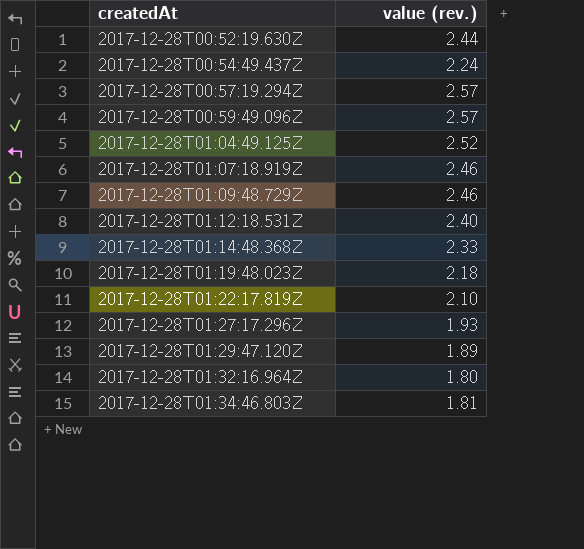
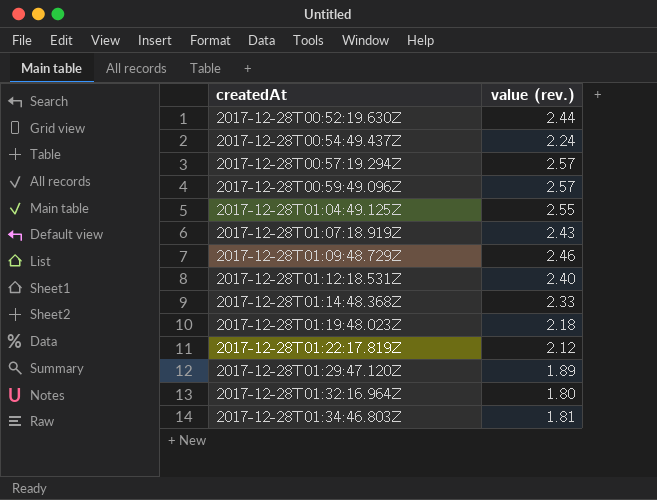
row 2017-12-28T01:27:17.296Z: 1.93 -> none
2017-12-28T01:04:49.125Z | value (rev.): 2.52 -> 2.55
2017-12-28T01:07:18.919Z | value (rev.): 2.46 -> 2.43
2017-12-28T01:22:17.819Z | value (rev.): 2.10 -> 2.12

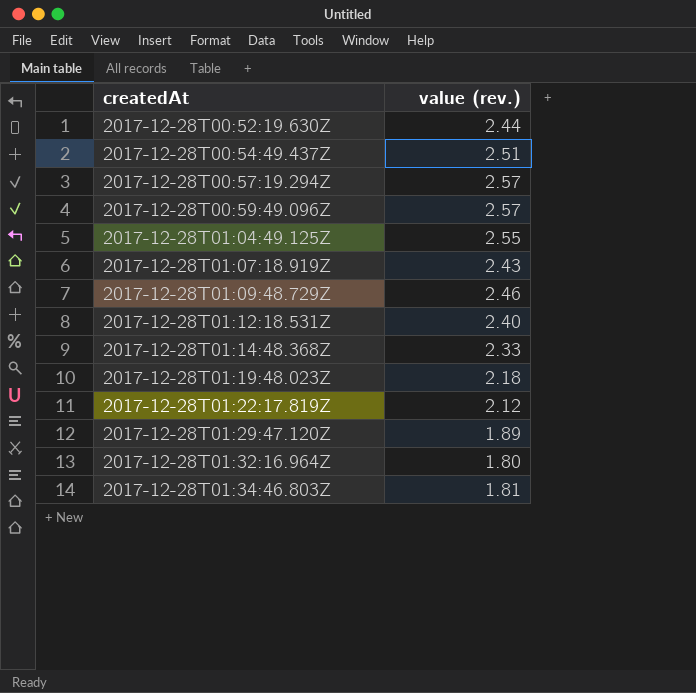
2017-12-28T00:54:49.437Z | value (rev.): 2.24 -> 2.51

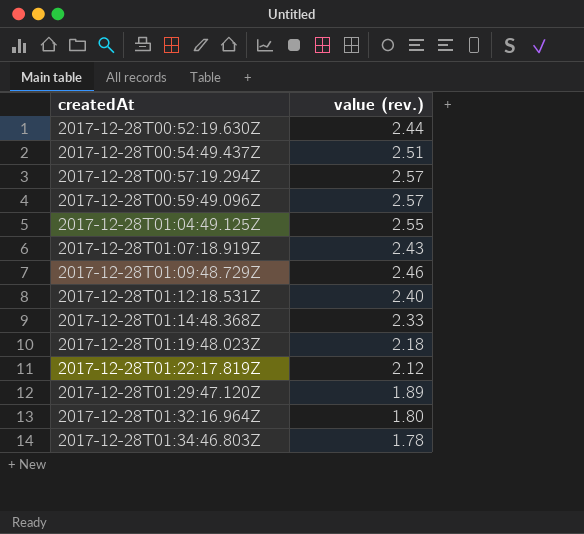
2017-12-28T01:34:46.803Z | value (rev.): 1.81 -> 1.78

